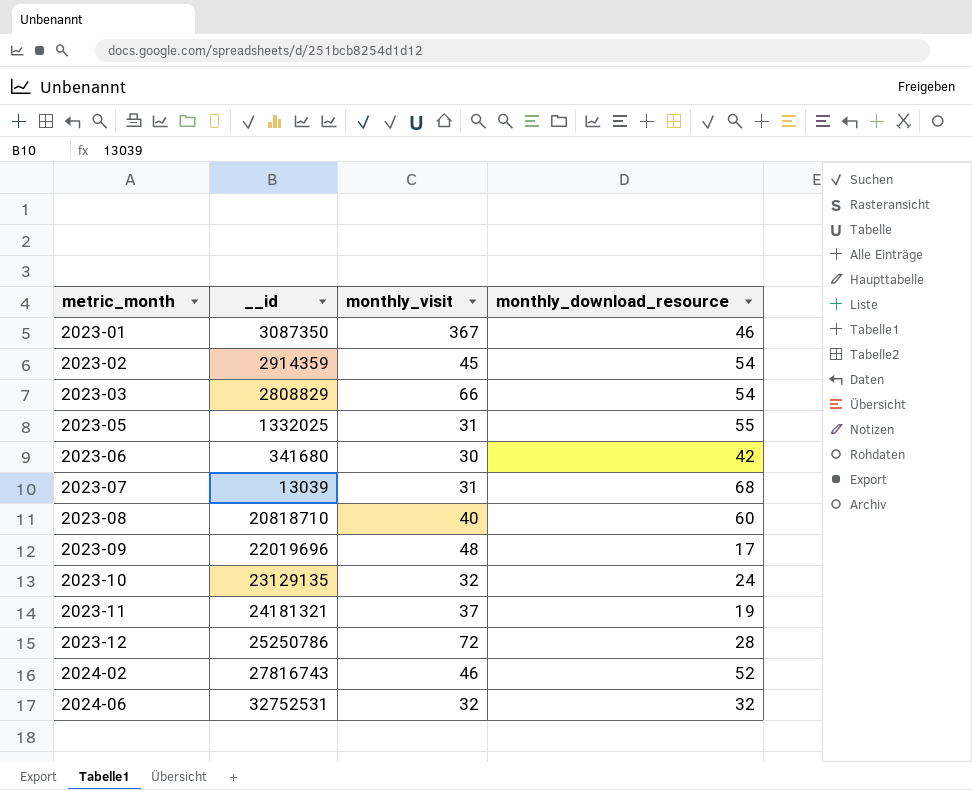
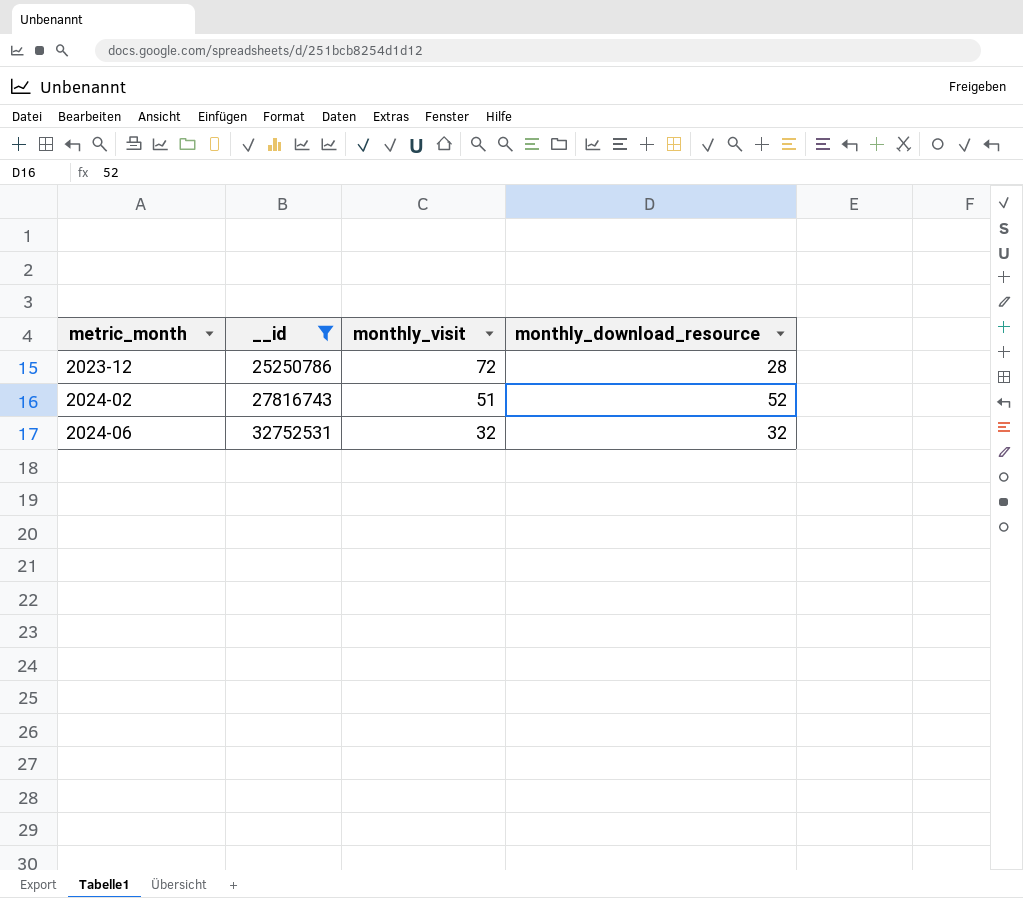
filter: none -> __id >= 25250786
2024-02 | monthly_visit: 46 -> 51

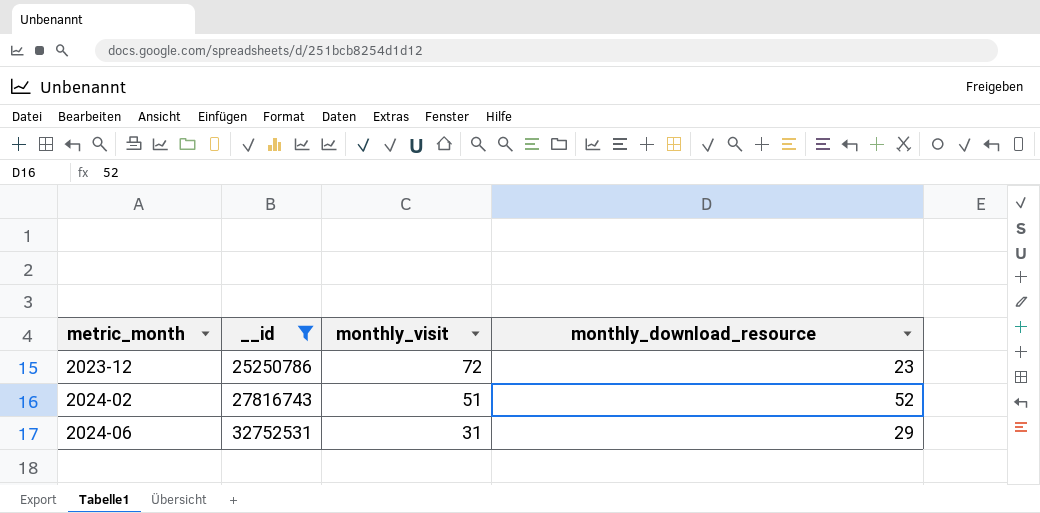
2023-12 | monthly_download_resource: 28 -> 23
2024-06 | monthly_visit: 32 -> 31
2024-06 | monthly_download_resource: 32 -> 29

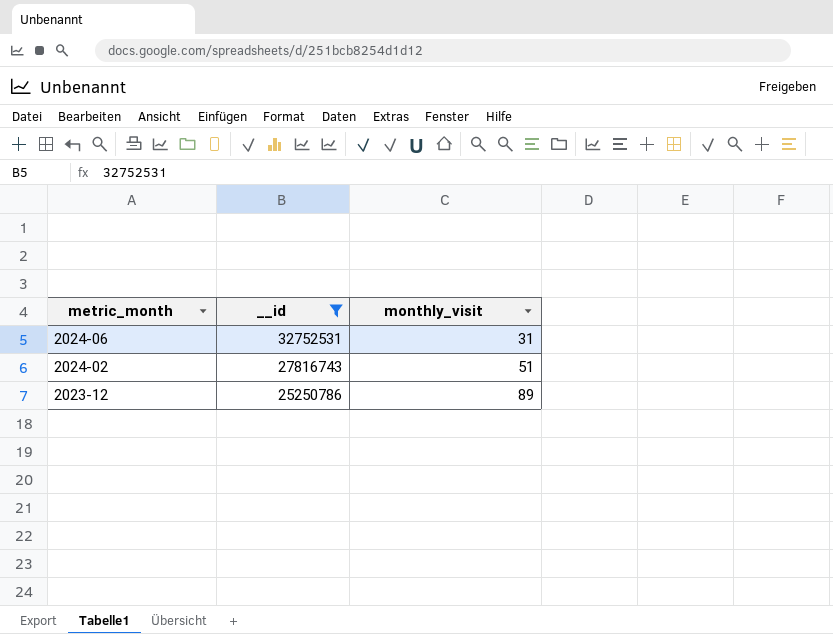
row order: metric_month ascending -> metric_month descending
column monthly_download_resource | position: 4 -> none
2023-12 | monthly_visit: 72 -> 89

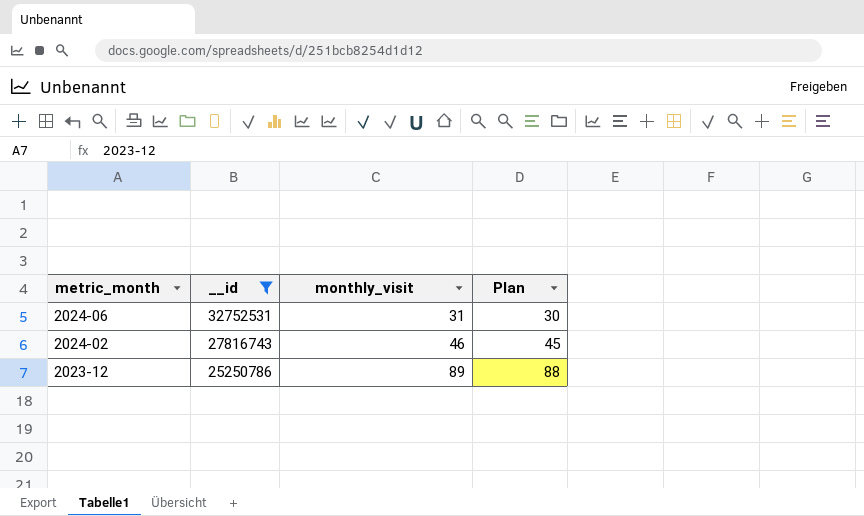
column Plan | formula: none -> [monthly_visit] - 1
2024-02 | monthly_visit: 51 -> 46

